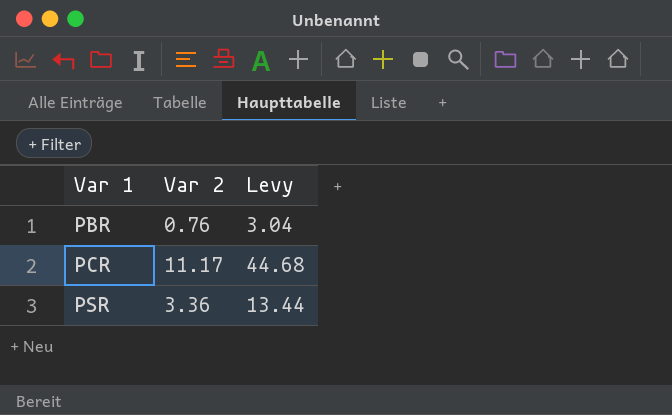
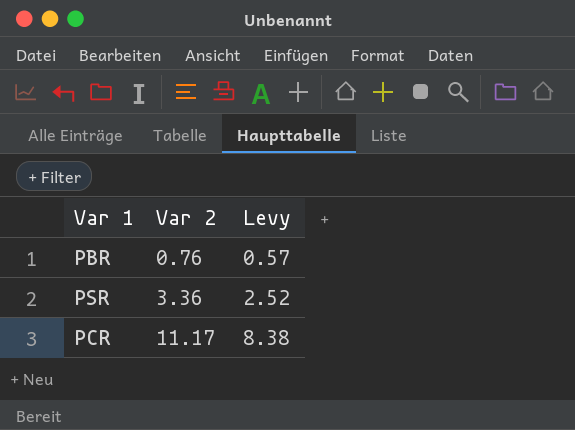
row order: Var 1 ascending -> Var 2 ascending
column Levy | formula: [Var 2] * 4 -> [Var 2] * 0.75

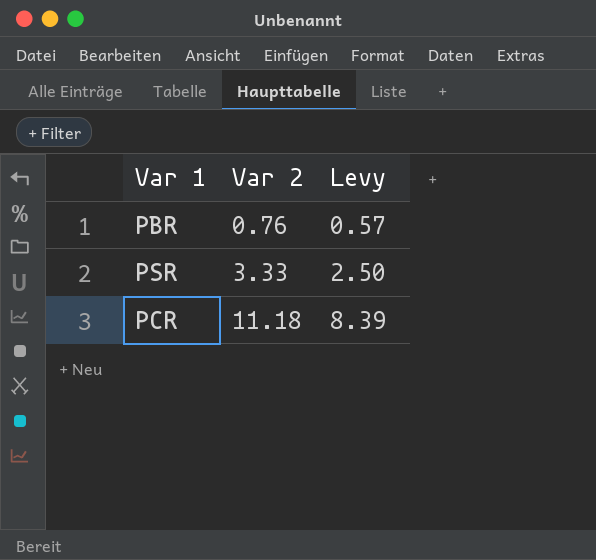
PSR | Var 2: 3.36 -> 3.33
PSR | Levy: 2.52 -> 2.50
PCR | Var 2: 11.17 -> 11.18
PCR | Levy: 8.38 -> 8.39

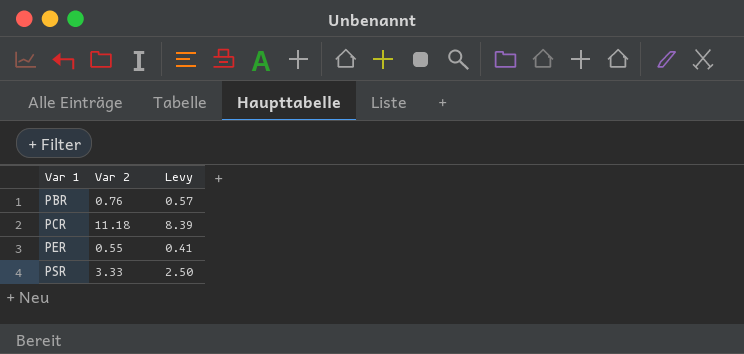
row order: Var 2 ascending -> Var 1 ascending
row PER: none -> 0.55 | 0.41

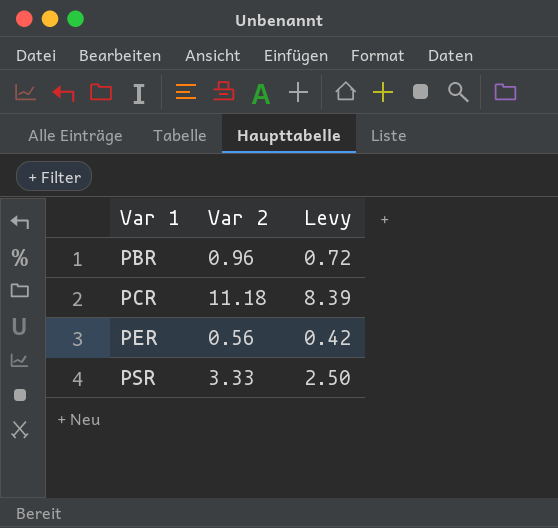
PBR | Var 2: 0.76 -> 0.96
PBR | Levy: 0.57 -> 0.72
PER | Var 2: 0.55 -> 0.56
PER | Levy: 0.41 -> 0.42

